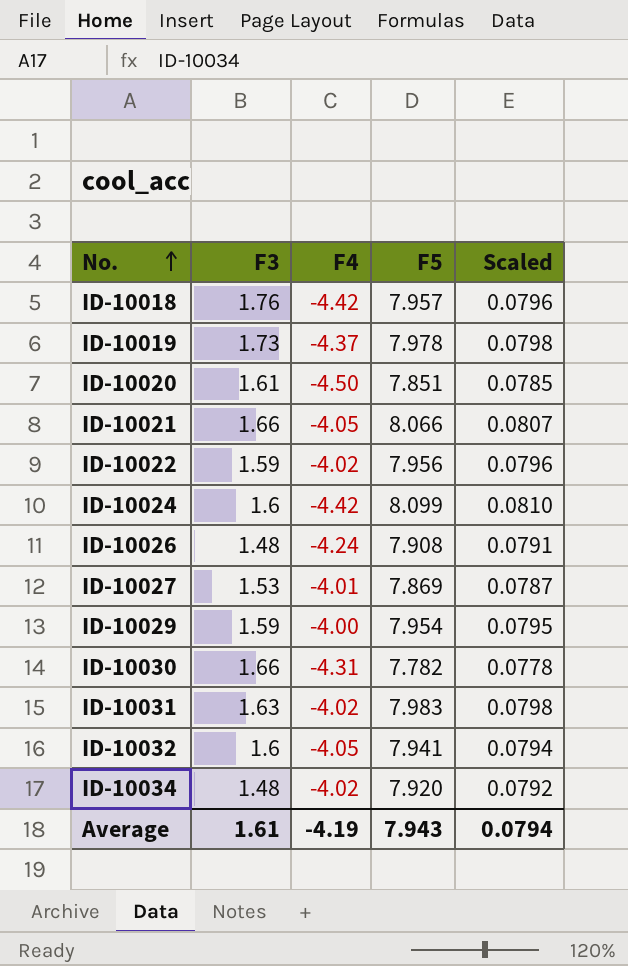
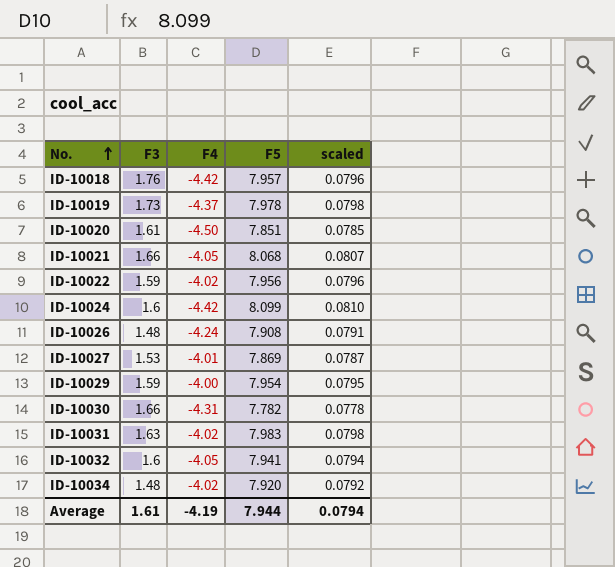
column name: Scaled -> scaled
ID-10021 | F5: 8.066 -> 8.068
Average | F5: 7.943 -> 7.944

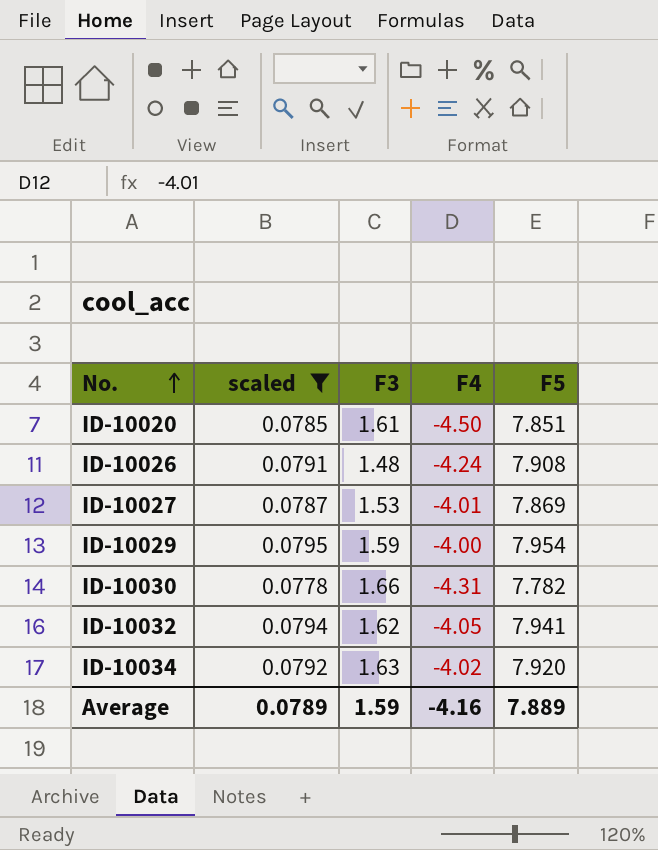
filter: none -> scaled <= 0.0795
column scaled | position: 5 -> 2
ID-10032 | F3: 1.6 -> 1.62
ID-10034 | F3: 1.48 -> 1.63
Average | scaled: 0.0794 -> 0.0789
Average | F3: 1.61 -> 1.59
Average | F4: -4.19 -> -4.16
Average | F5: 7.944 -> 7.889

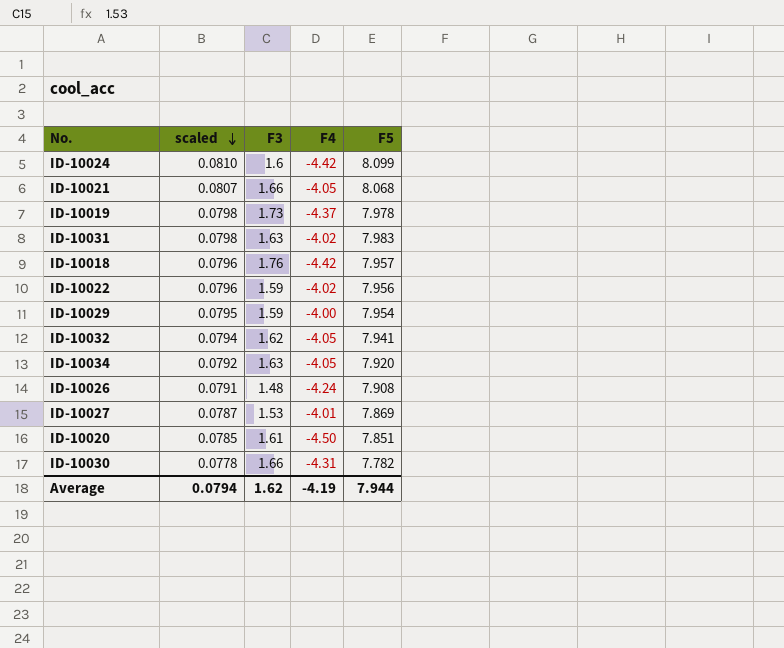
filter: scaled <= 0.0795 -> none
row order: No. ascending -> scaled descending
ID-10034 | F4: -4.02 -> -4.05
Average | scaled: 0.0789 -> 0.0794
Average | F3: 1.59 -> 1.62
Average | F4: -4.16 -> -4.19
Average | F5: 7.889 -> 7.944

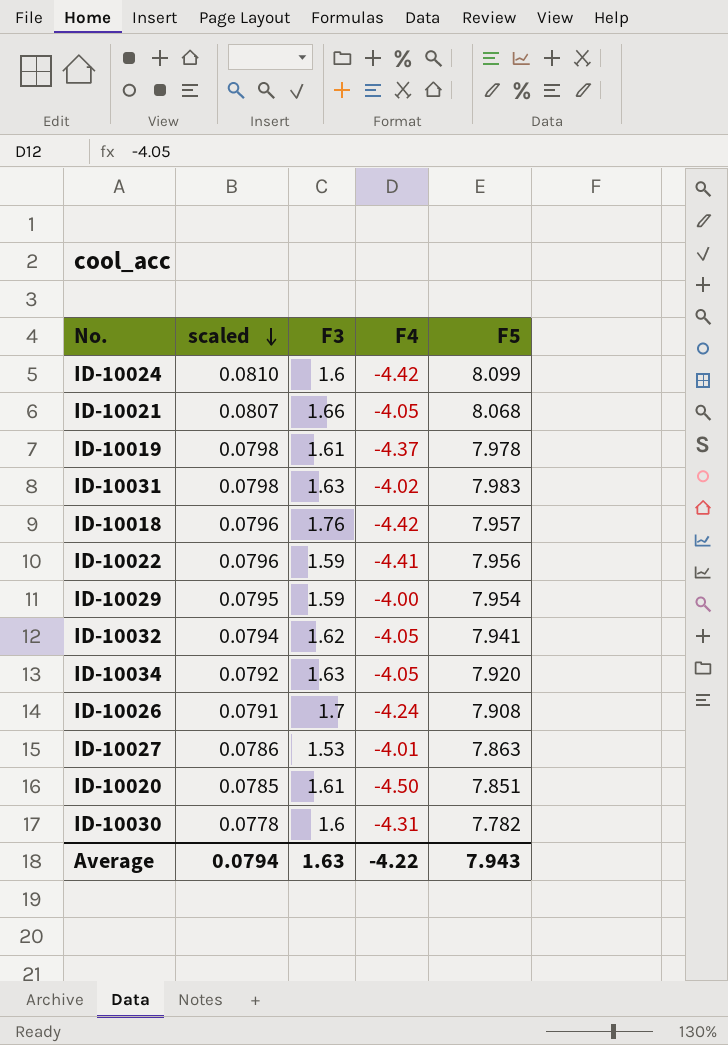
ID-10019 | F3: 1.73 -> 1.61
ID-10022 | F4: -4.02 -> -4.41
ID-10026 | F3: 1.48 -> 1.7
ID-10027 | scaled: 0.0787 -> 0.0786
ID-10027 | F5: 7.869 -> 7.863
ID-10030 | F3: 1.66 -> 1.6
Average | F3: 1.62 -> 1.63
Average | F4: -4.19 -> -4.22
Average | F5: 7.944 -> 7.943

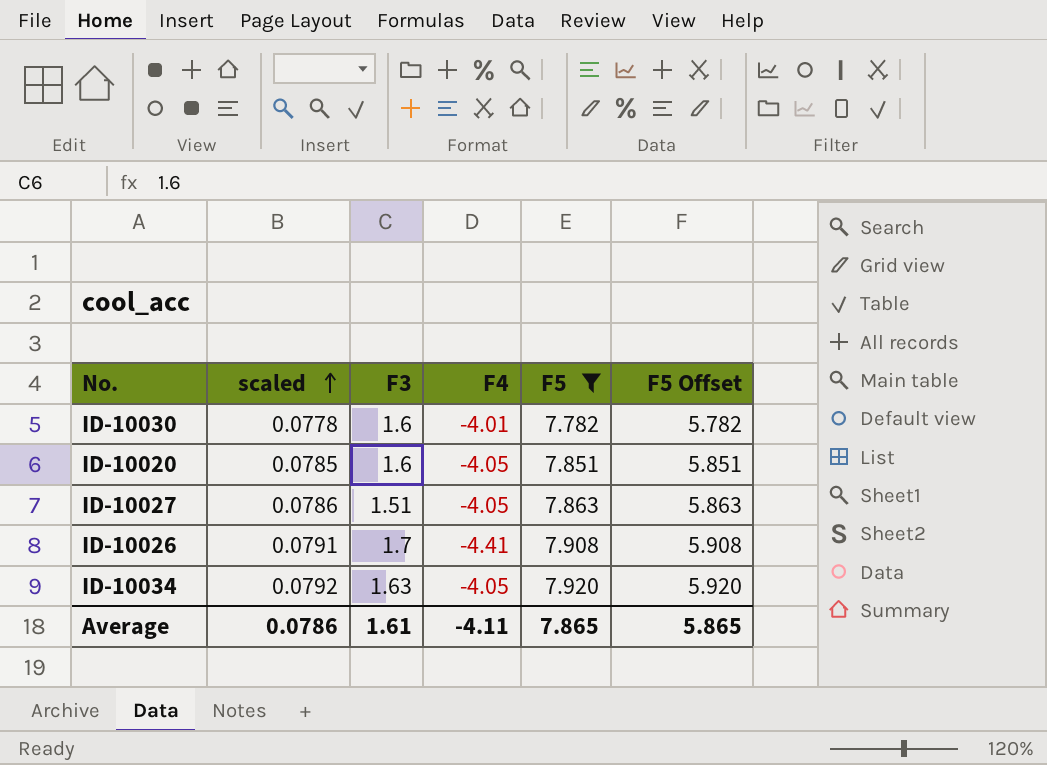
filter: none -> F5 <= 7.920
row order: scaled descending -> scaled ascending
column F5 Offset | formula: none -> [F5] - 2
ID-10030 | F4: -4.31 -> -4.01
ID-10020 | F3: 1.61 -> 1.6
ID-10020 | F4: -4.50 -> -4.05
ID-10027 | F3: 1.53 -> 1.51
ID-10027 | F4: -4.01 -> -4.05
ID-10026 | F4: -4.24 -> -4.41
Average | scaled: 0.0794 -> 0.0786
Average | F3: 1.63 -> 1.61
Average | F4: -4.22 -> -4.11
Average | F5: 7.943 -> 7.865

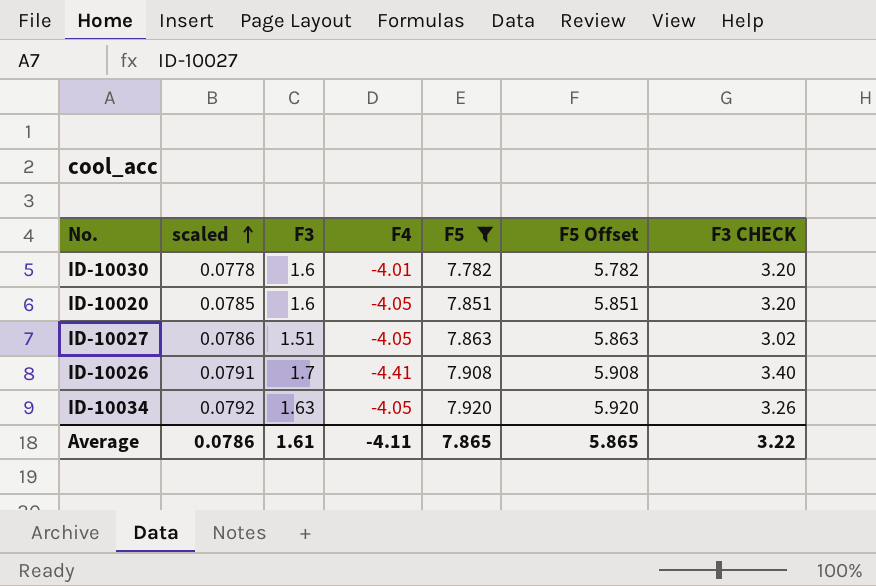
column F3 CHECK | formula: none -> [F3] * 2

